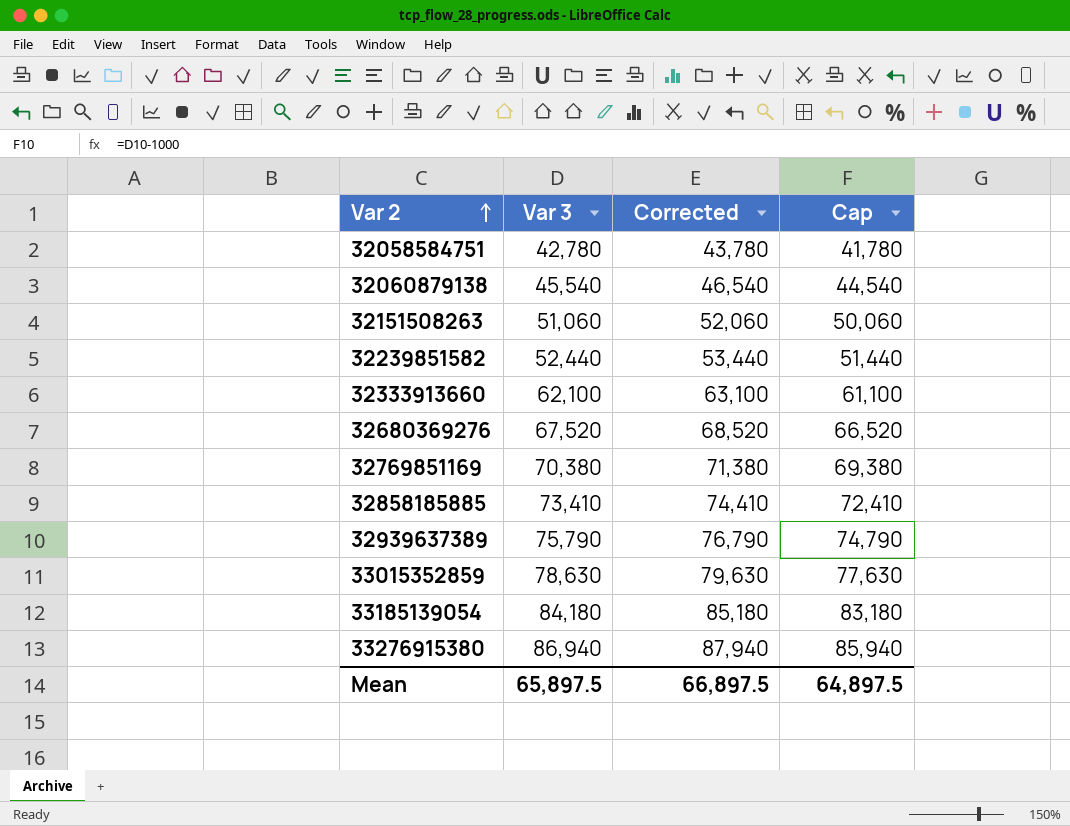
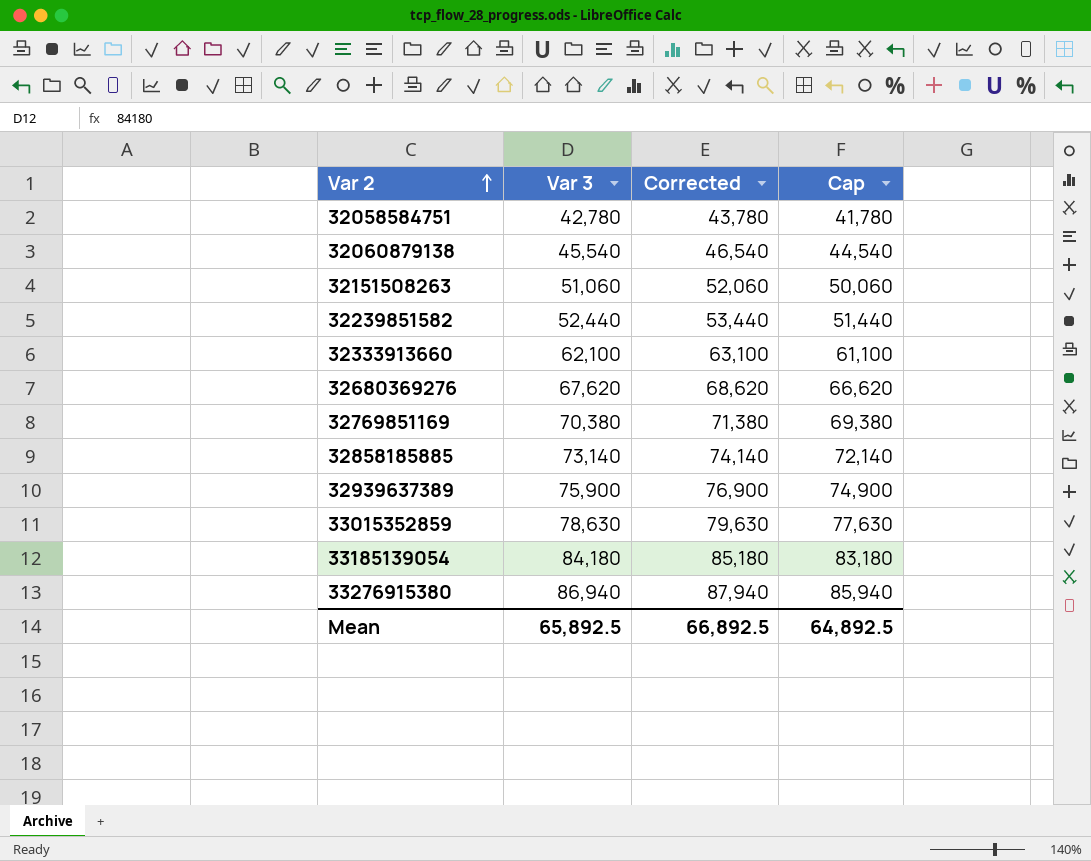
32680369276 | Var 3: 67,520 -> 67,620
32680369276 | Corrected: 68,520 -> 68,620
32680369276 | Cap: 66,520 -> 66,620
32858185885 | Var 3: 73,410 -> 73,140
32858185885 | Corrected: 74,410 -> 74,140
32858185885 | Cap: 72,410 -> 72,140
32939637389 | Var 3: 75,790 -> 75,900
32939637389 | Corrected: 76,790 -> 76,900
32939637389 | Cap: 74,790 -> 74,900
Mean | Var 3: 65,897.5 -> 65,892.5
Mean | Corrected: 66,897.5 -> 66,892.5
Mean | Cap: 64,897.5 -> 64,892.5

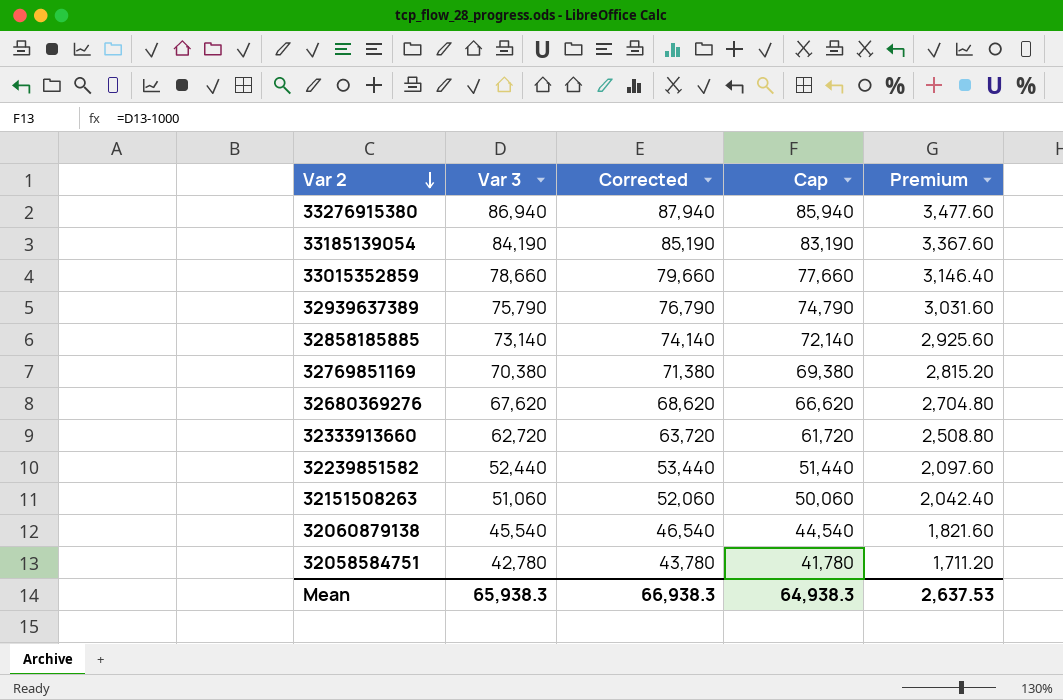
row order: Var 2 ascending -> Var 2 descending
column Premium | formula: none -> [Var 3] * 0.04
33185139054 | Var 3: 84,180 -> 84,190
33185139054 | Corrected: 85,180 -> 85,190
33185139054 | Cap: 83,180 -> 83,190
33015352859 | Var 3: 78,630 -> 78,660
33015352859 | Corrected: 79,630 -> 79,660
33015352859 | Cap: 77,630 -> 77,660
32939637389 | Var 3: 75,900 -> 75,790
32939637389 | Corrected: 76,900 -> 76,790
32939637389 | Cap: 74,900 -> 74,790
32333913660 | Var 3: 62,100 -> 62,720
32333913660 | Corrected: 63,100 -> 63,720
32333913660 | Cap: 61,100 -> 61,720
Mean | Var 3: 65,892.5 -> 65,938.3
Mean | Corrected: 66,892.5 -> 66,938.3
Mean | Cap: 64,892.5 -> 64,938.3

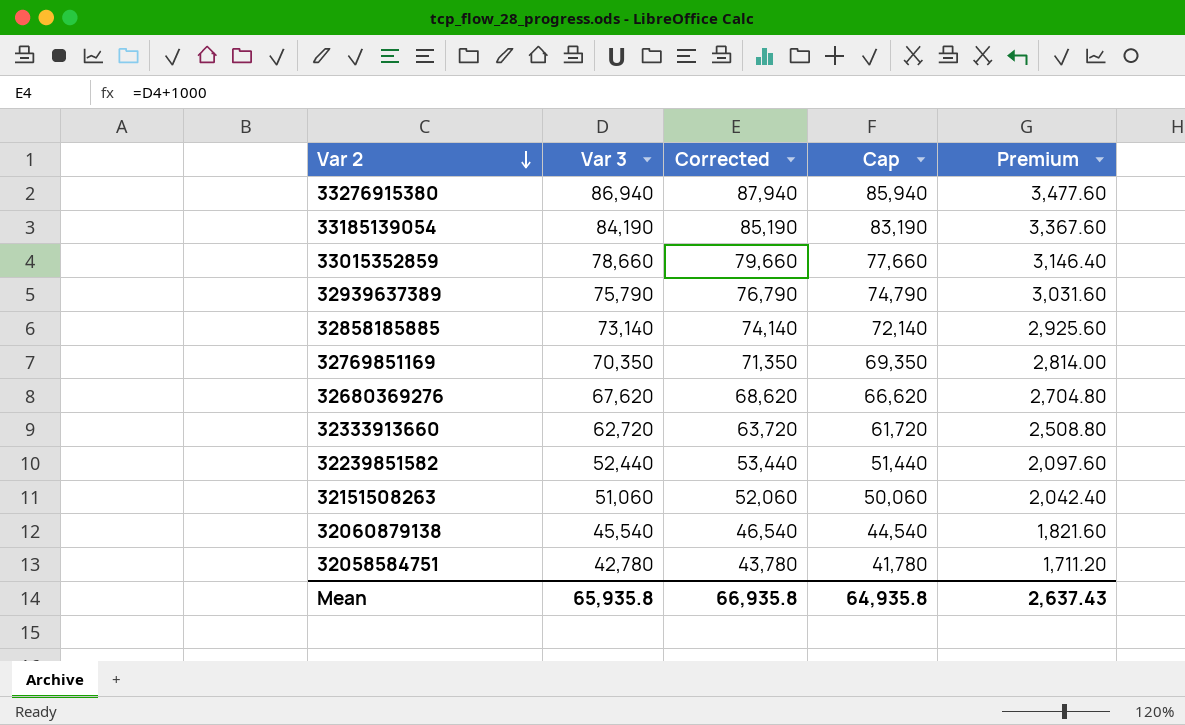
32769851169 | Var 3: 70,380 -> 70,350
32769851169 | Corrected: 71,380 -> 71,350
32769851169 | Cap: 69,380 -> 69,350
32769851169 | Premium: 2,815.20 -> 2,814.00
Mean | Var 3: 65,938.3 -> 65,935.8
Mean | Corrected: 66,938.3 -> 66,935.8
Mean | Cap: 64,938.3 -> 64,935.8
Mean | Premium: 2,637.53 -> 2,637.43

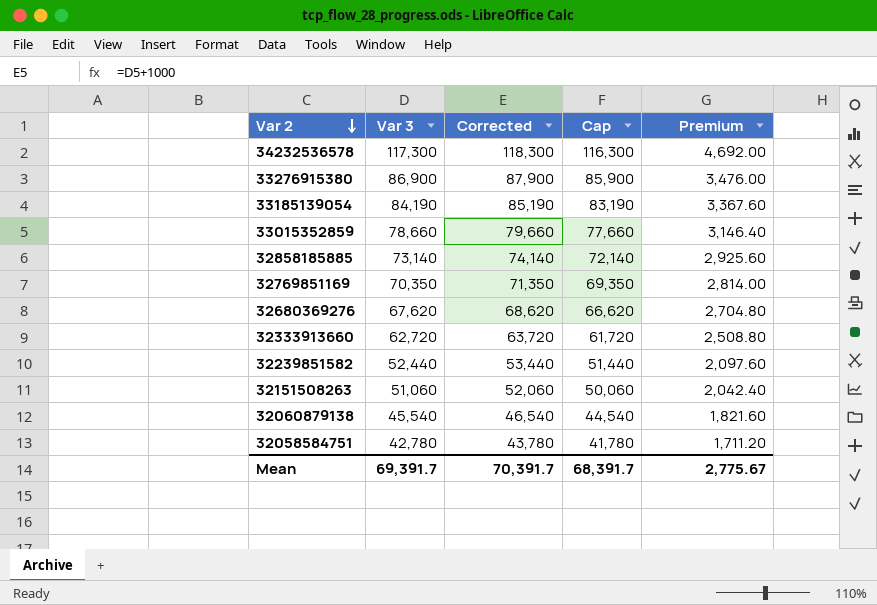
row 32939637389: 75,790 | 76,790 | 74,790 | 3,031.60 -> none
row 34232536578: none -> 117,300 | 118,300 | 116,300 | 4,692.00
33276915380 | Var 3: 86,940 -> 86,900
33276915380 | Corrected: 87,940 -> 87,900
33276915380 | Cap: 85,940 -> 85,900
33276915380 | Premium: 3,477.60 -> 3,476.00
Mean | Var 3: 65,935.8 -> 69,391.7
Mean | Corrected: 66,935.8 -> 70,391.7
Mean | Cap: 64,935.8 -> 68,391.7
Mean | Premium: 2,637.43 -> 2,775.67

